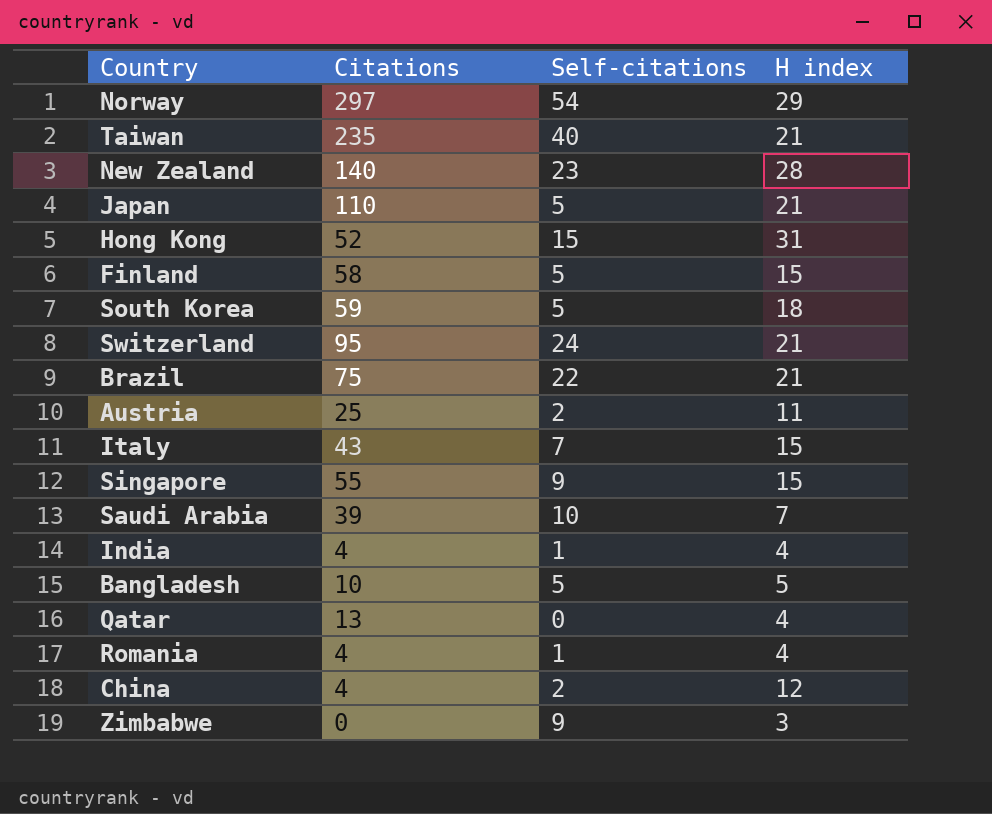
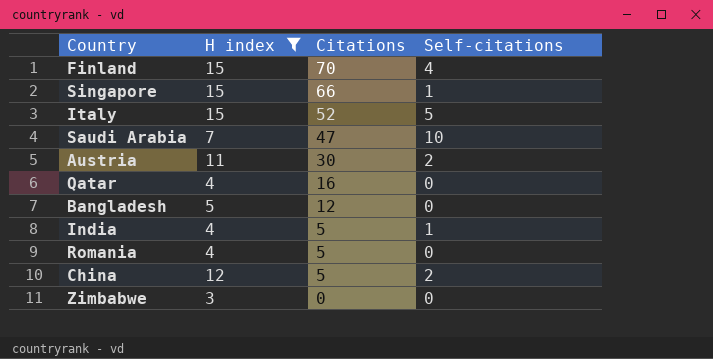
filter: none -> H index <= 15
row order: none -> Citations descending
column H index | position: 4 -> 2
Finland | Citations: 58 -> 70
Finland | Self-citations: 5 -> 4
Singapore | Citations: 55 -> 66
Singapore | Self-citations: 9 -> 1
Italy | Citations: 43 -> 52
Italy | Self-citations: 7 -> 5
Saudi Arabia | Citations: 39 -> 47
Austria | Citations: 25 -> 30
Qatar | Citations: 13 -> 16
Bangladesh | Citations: 10 -> 12
Bangladesh | Self-citations: 5 -> 0
India | Citations: 4 -> 5
Romania | Citations: 4 -> 5
Romania | Self-citations: 1 -> 0
China | Citations: 4 -> 5
Zimbabwe | Self-citations: 9 -> 0

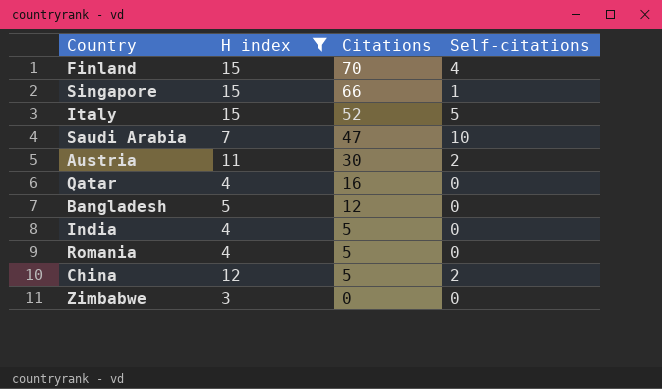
India | Self-citations: 1 -> 0

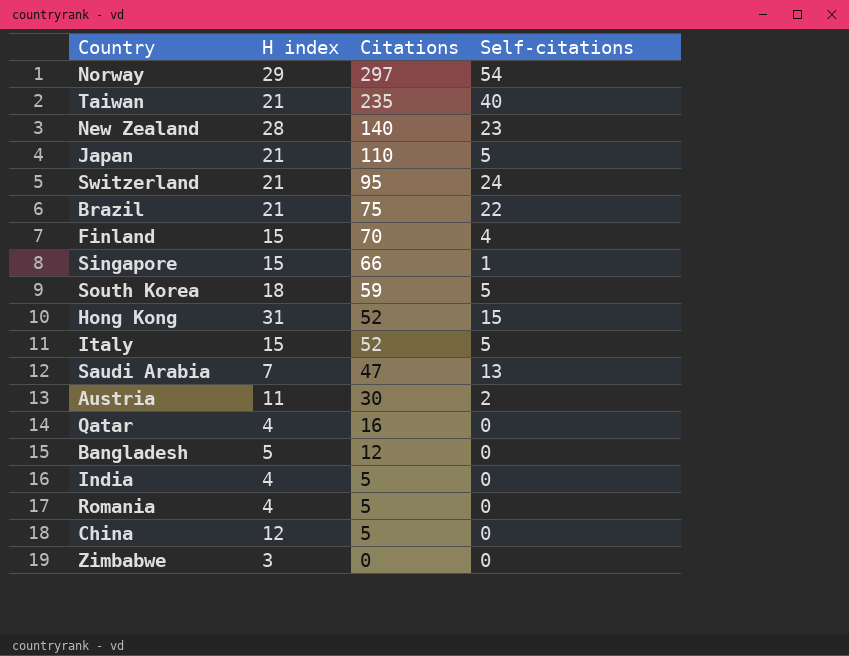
filter: H index <= 15 -> none
Saudi Arabia | Self-citations: 10 -> 13
China | Self-citations: 2 -> 0

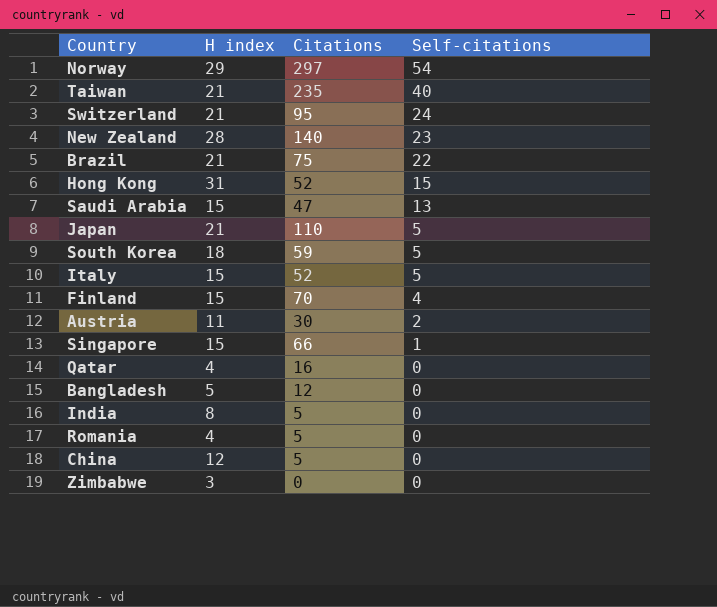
row order: Citations descending -> Self-citations descending
Saudi Arabia | H index: 7 -> 15
India | H index: 4 -> 8

